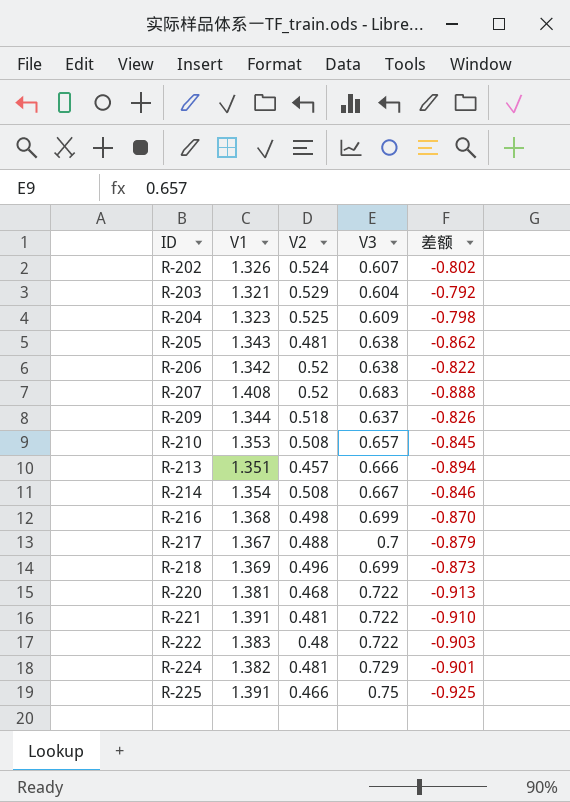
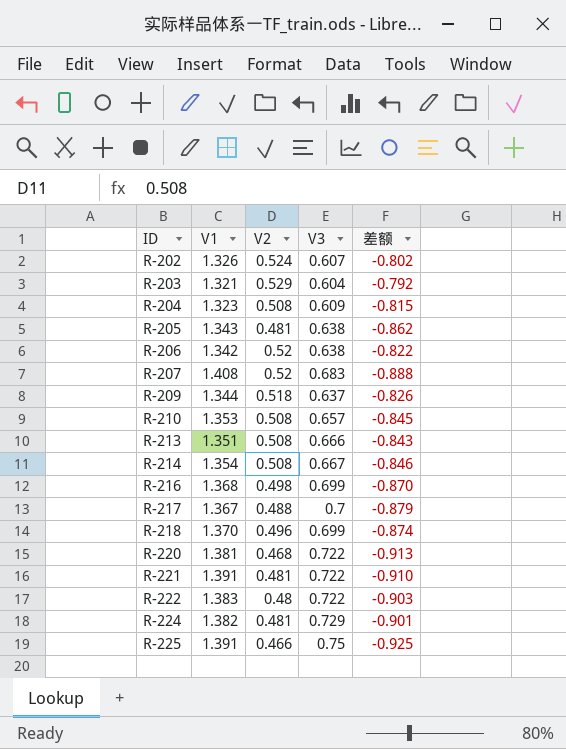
R-204 | V2: 0.525 -> 0.508
R-204 | 差额: -0.798 -> -0.815
R-213 | V2: 0.457 -> 0.508
R-213 | 差额: -0.894 -> -0.843
R-218 | V1: 1.369 -> 1.370
R-218 | 差额: -0.873 -> -0.874

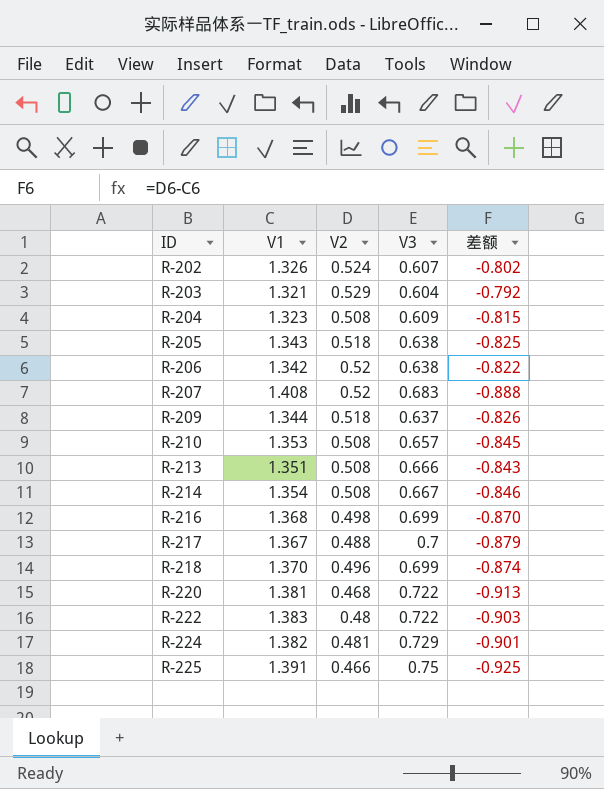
row R-221: 1.391 | 0.481 | 0.722 | -0.910 -> none
R-205 | V2: 0.481 -> 0.518
R-205 | 差额: -0.862 -> -0.825

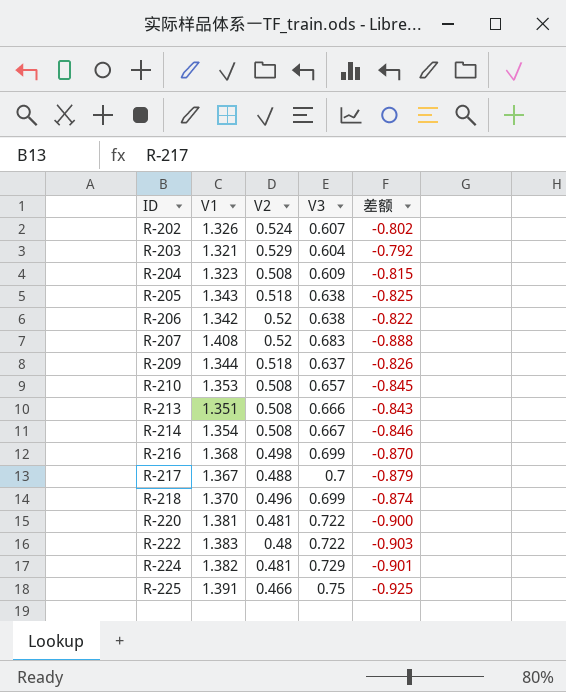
R-220 | V2: 0.468 -> 0.481
R-220 | 差额: -0.913 -> -0.900

